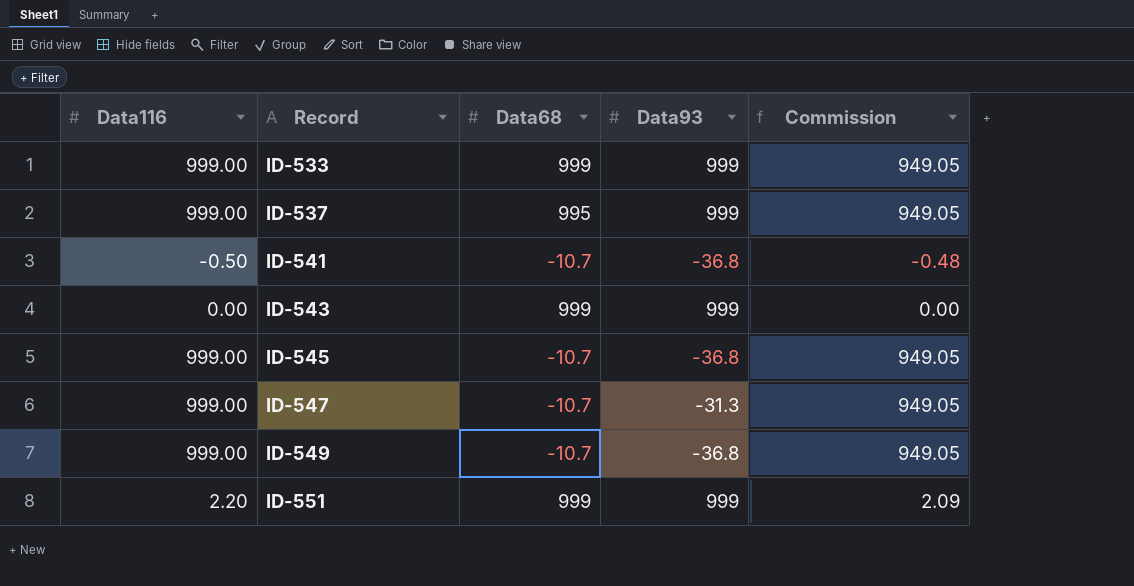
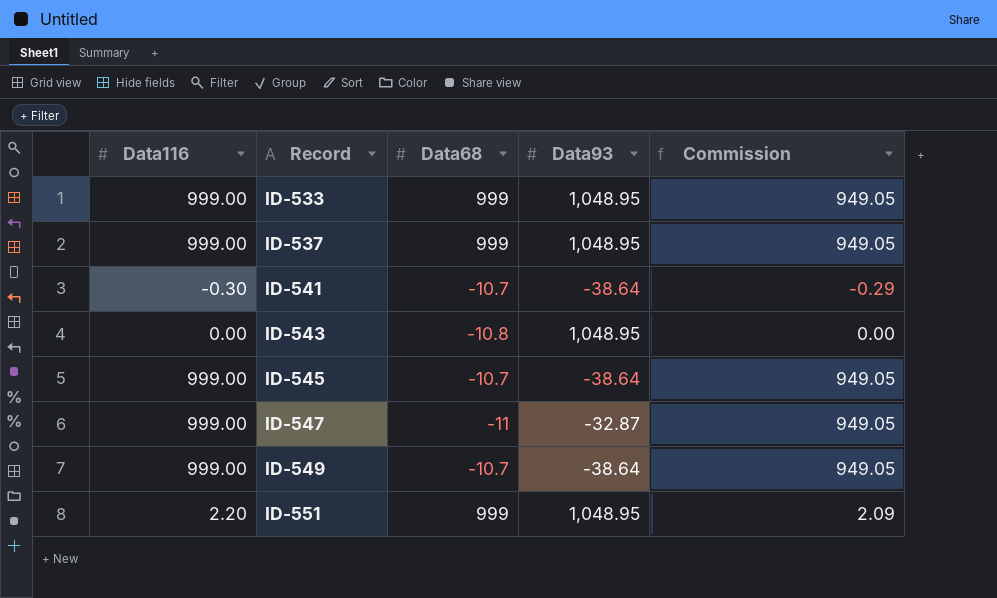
ID-533 | Data93: 999 -> 1,048.95
ID-537 | Data68: 995 -> 999
ID-537 | Data93: 999 -> 1,048.95
ID-541 | Data116: -0.50 -> -0.30
ID-541 | Data93: -36.8 -> -38.64
ID-541 | Commission: -0.48 -> -0.29
ID-543 | Data68: 999 -> -10.8
ID-543 | Data93: 999 -> 1,048.95
ID-545 | Data93: -36.8 -> -38.64
ID-547 | Data68: -10.7 -> -11
ID-547 | Data93: -31.3 -> -32.87
ID-549 | Data93: -36.8 -> -38.64
ID-551 | Data93: 999 -> 1,048.95

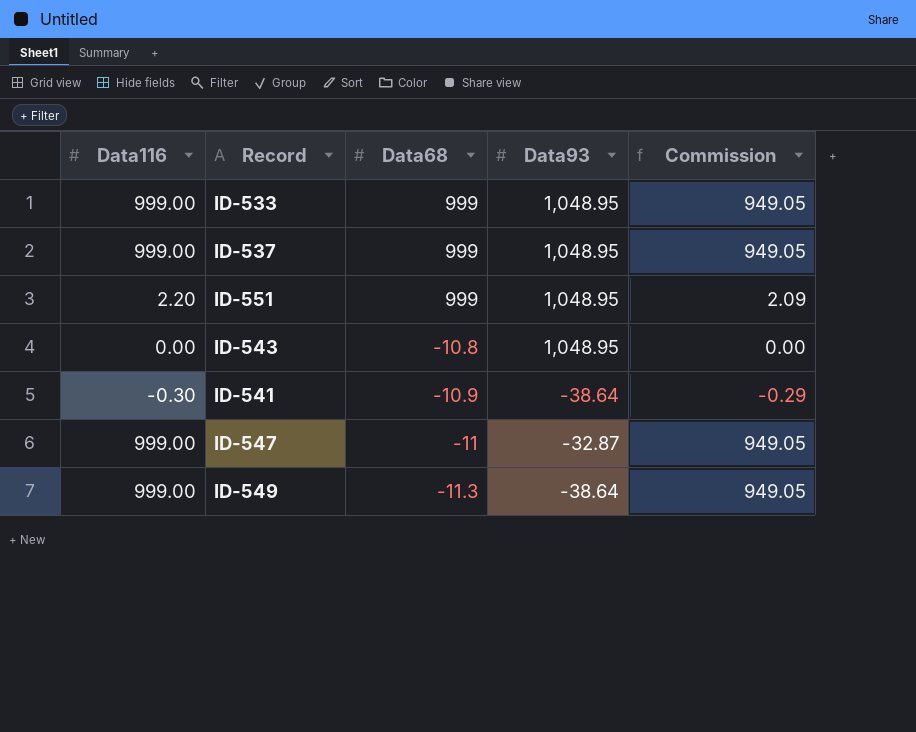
row order: Record ascending -> Data68 descending
row ID-545: 999.00 | -10.7 | -38.64 | 949.05 -> none
ID-541 | Data68: -10.7 -> -10.9
ID-549 | Data68: -10.7 -> -11.3

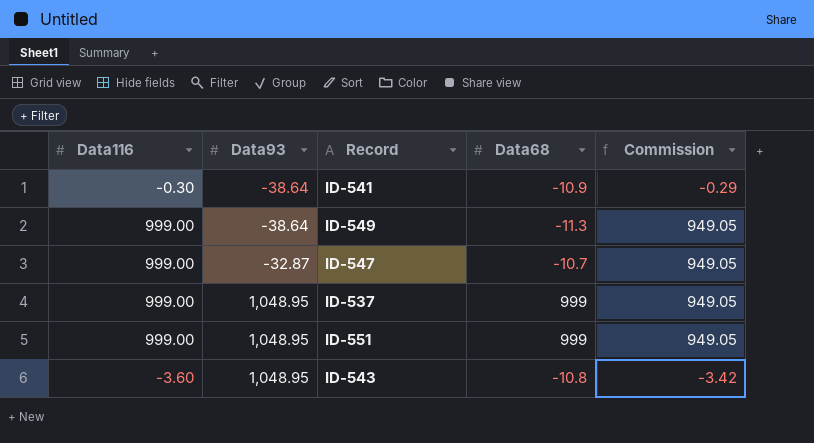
row order: Data68 descending -> Data93 ascending
column Data93 | position: 4 -> 2
row ID-533: 999.00 | 999 | 1,048.95 | 949.05 -> none
ID-547 | Data68: -11 -> -10.7
ID-551 | Data116: 2.20 -> 999.00
ID-551 | Commission: 2.09 -> 949.05
ID-543 | Data116: 0.00 -> -3.60
ID-543 | Commission: 0.00 -> -3.42

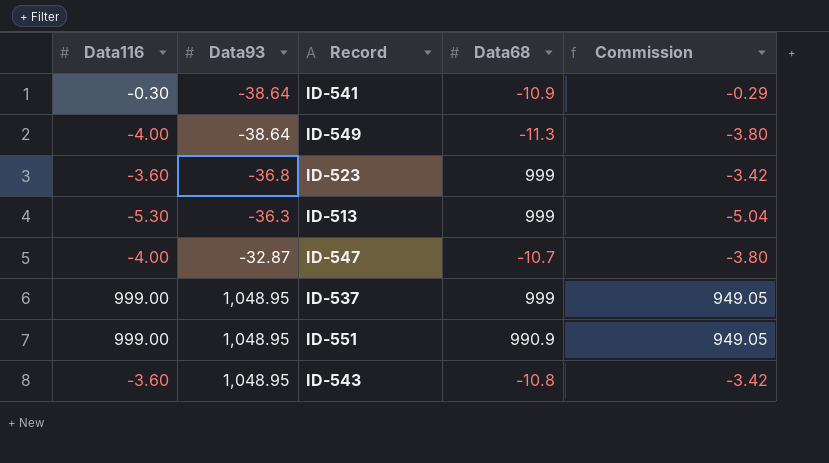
ID-549 | Data116: 999.00 -> -4.00
ID-549 | Commission: 949.05 -> -3.80
row ID-523: none -> -3.60 | -36.8 | 999 | -3.42
row ID-513: none -> -5.30 | -36.3 | 999 | -5.04
ID-547 | Data116: 999.00 -> -4.00
ID-547 | Commission: 949.05 -> -3.80
ID-551 | Data68: 999 -> 990.9

